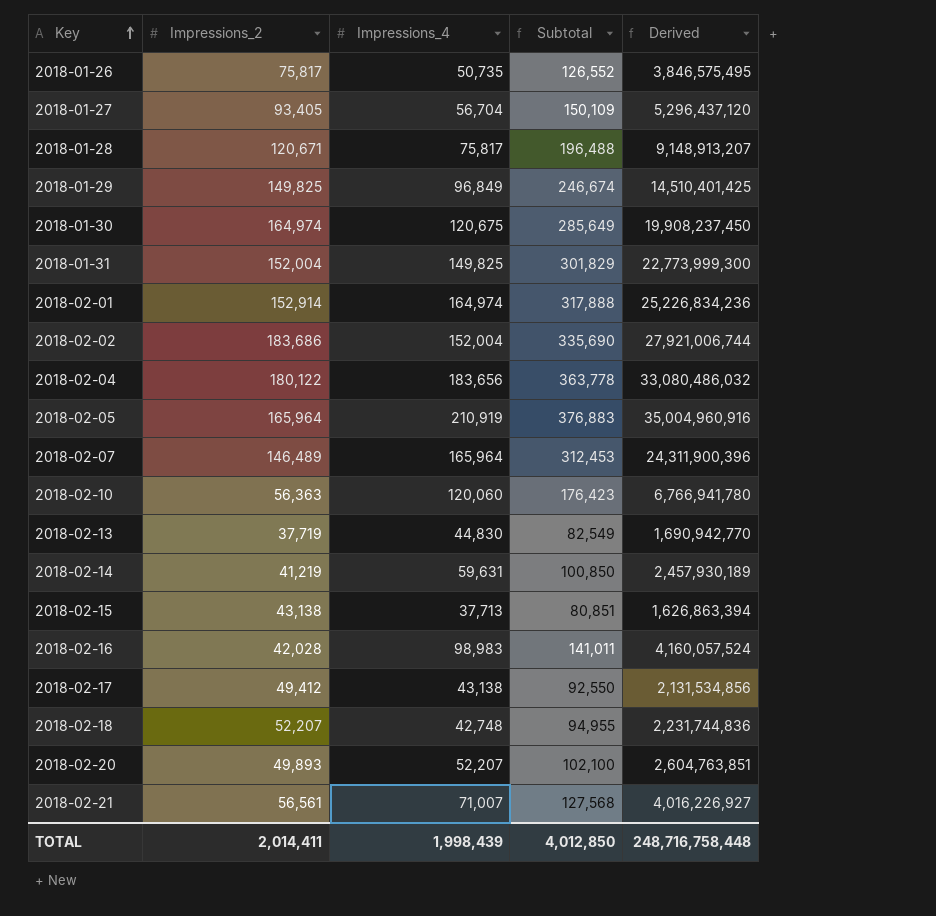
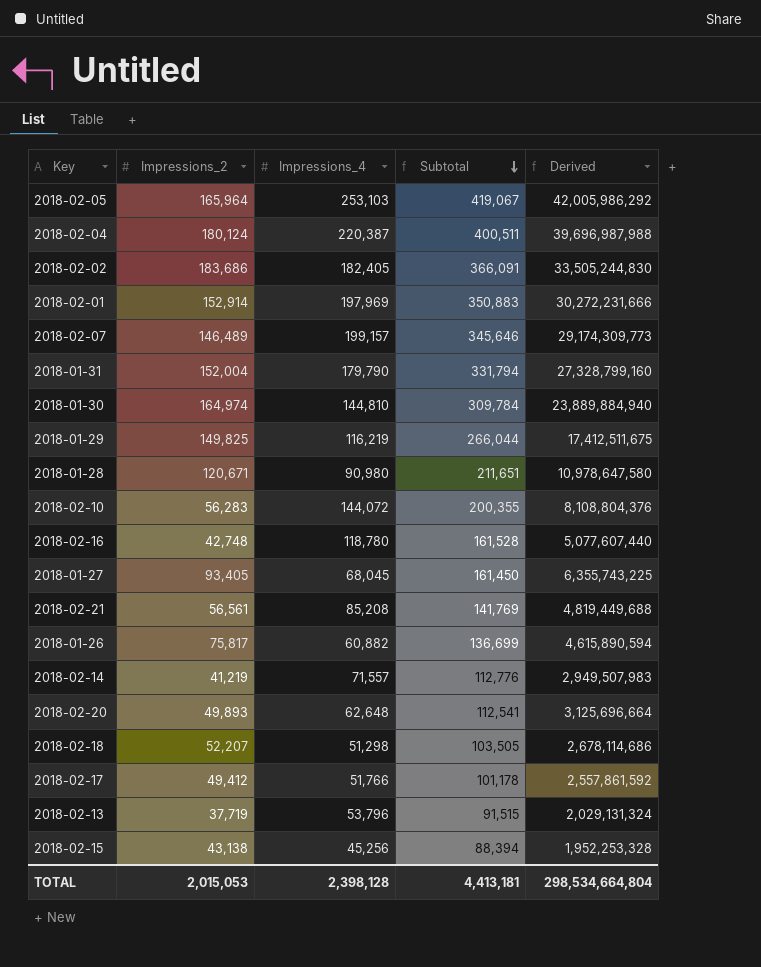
row order: Key ascending -> Subtotal descending
2018-02-05 | Impressions_4: 210,919 -> 253,103
2018-02-05 | Subtotal: 376,883 -> 419,067
2018-02-05 | Derived: 35,004,960,916 -> 42,005,986,292
2018-02-04 | Impressions_2: 180,122 -> 180,124
2018-02-04 | Impressions_4: 183,656 -> 220,387
2018-02-04 | Subtotal: 363,778 -> 400,511
2018-02-04 | Derived: 33,080,486,032 -> 39,696,987,988
2018-02-02 | Impressions_4: 152,004 -> 182,405
2018-02-02 | Subtotal: 335,690 -> 366,091
2018-02-02 | Derived: 27,921,006,744 -> 33,505,244,830
2018-02-01 | Impressions_4: 164,974 -> 197,969
2018-02-01 | Subtotal: 317,888 -> 350,883
2018-02-01 | Derived: 25,226,834,236 -> 30,272,231,666
2018-02-07 | Impressions_4: 165,964 -> 199,157
2018-02-07 | Subtotal: 312,453 -> 345,646
2018-02-07 | Derived: 24,311,900,396 -> 29,174,309,773
2018-01-31 | Impressions_4: 149,825 -> 179,790
2018-01-31 | Subtotal: 301,829 -> 331,794
2018-01-31 | Derived: 22,773,999,300 -> 27,328,799,160
2018-01-30 | Impressions_4: 120,675 -> 144,810
2018-01-30 | Subtotal: 285,649 -> 309,784
2018-01-30 | Derived: 19,908,237,450 -> 23,889,884,940
2018-01-29 | Impressions_4: 96,849 -> 116,219
2018-01-29 | Subtotal: 246,674 -> 266,044
2018-01-29 | Derived: 14,510,401,425 -> 17,412,511,675
2018-01-28 | Impressions_4: 75,817 -> 90,980
2018-01-28 | Subtotal: 196,488 -> 211,651
2018-01-28 | Derived: 9,148,913,207 -> 10,978,647,580
2018-02-10 | Impressions_2: 56,363 -> 56,283
2018-02-10 | Impressions_4: 120,060 -> 144,072
2018-02-10 | Subtotal: 176,423 -> 200,355
2018-02-10 | Derived: 6,766,941,780 -> 8,108,804,376
2018-02-16 | Impressions_2: 42,028 -> 42,748
2018-02-16 | Impressions_4: 98,983 -> 118,780
2018-02-16 | Subtotal: 141,011 -> 161,528
2018-02-16 | Derived: 4,160,057,524 -> 5,077,607,440
2018-01-27 | Impressions_4: 56,704 -> 68,045
2018-01-27 | Subtotal: 150,109 -> 161,450
2018-01-27 | Derived: 5,296,437,120 -> 6,355,743,225
2018-02-21 | Impressions_4: 71,007 -> 85,208
2018-02-21 | Subtotal: 127,568 -> 141,769
2018-02-21 | Derived: 4,016,226,927 -> 4,819,449,688
2018-01-26 | Impressions_4: 50,735 -> 60,882
2018-01-26 | Subtotal: 126,552 -> 136,699
2018-01-26 | Derived: 3,846,575,495 -> 4,615,890,594
2018-02-14 | Impressions_4: 59,631 -> 71,557
2018-02-14 | Subtotal: 100,850 -> 112,776
2018-02-14 | Derived: 2,457,930,189 -> 2,949,507,983
2018-02-20 | Impressions_4: 52,207 -> 62,648
2018-02-20 | Subtotal: 102,100 -> 112,541
2018-02-20 | Derived: 2,604,763,851 -> 3,125,696,664
2018-02-18 | Impressions_4: 42,748 -> 51,298
2018-02-18 | Subtotal: 94,955 -> 103,505
2018-02-18 | Derived: 2,231,744,836 -> 2,678,114,686
2018-02-17 | Impressions_4: 43,138 -> 51,766
2018-02-17 | Subtotal: 92,550 -> 101,178
2018-02-17 | Derived: 2,131,534,856 -> 2,557,861,592
2018-02-13 | Impressions_4: 44,830 -> 53,796
2018-02-13 | Subtotal: 82,549 -> 91,515
2018-02-13 | Derived: 1,690,942,770 -> 2,029,131,324
2018-02-15 | Impressions_4: 37,713 -> 45,256
2018-02-15 | Subtotal: 80,851 -> 88,394
2018-02-15 | Derived: 1,626,863,394 -> 1,952,253,328
TOTAL | Impressions_2: 2,014,411 -> 2,015,053
TOTAL | Impressions_4: 1,998,439 -> 2,398,128
TOTAL | Subtotal: 4,012,850 -> 4,413,181
TOTAL | Derived: 248,716,758,448 -> 298,534,664,804

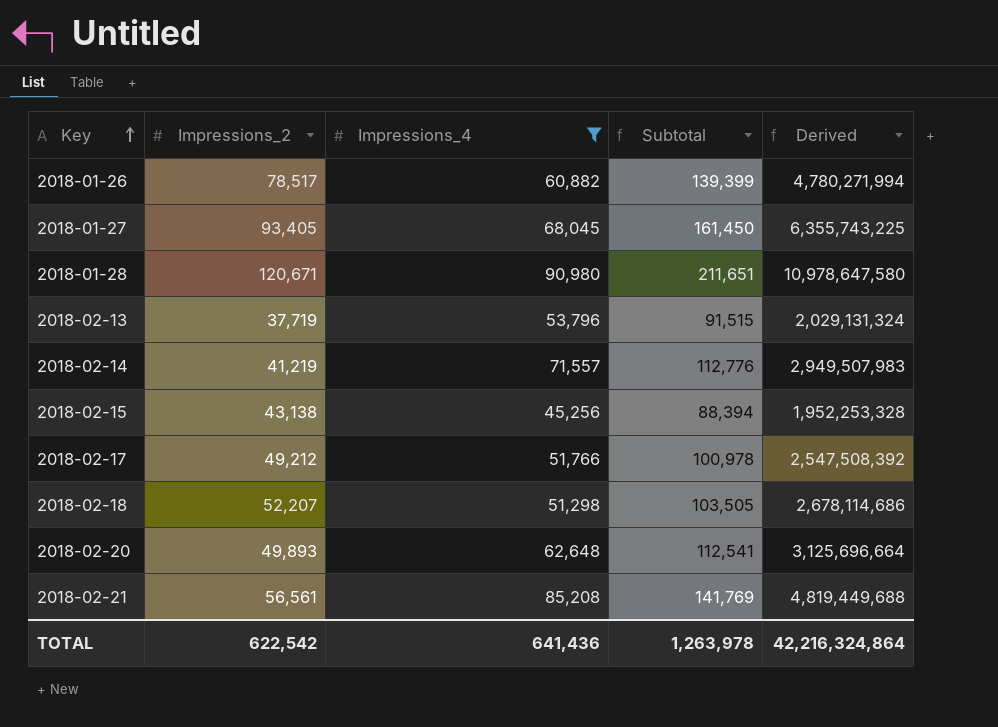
filter: none -> Impressions_4 <= 90,980
row order: Subtotal descending -> Key ascending
2018-01-26 | Impressions_2: 75,817 -> 78,517
2018-01-26 | Subtotal: 136,699 -> 139,399
2018-01-26 | Derived: 4,615,890,594 -> 4,780,271,994
2018-02-17 | Impressions_2: 49,412 -> 49,212
2018-02-17 | Subtotal: 101,178 -> 100,978
2018-02-17 | Derived: 2,557,861,592 -> 2,547,508,392
TOTAL | Impressions_2: 2,015,053 -> 622,542
TOTAL | Impressions_4: 2,398,128 -> 641,436
TOTAL | Subtotal: 4,413,181 -> 1,263,978
TOTAL | Derived: 298,534,664,804 -> 42,216,324,864

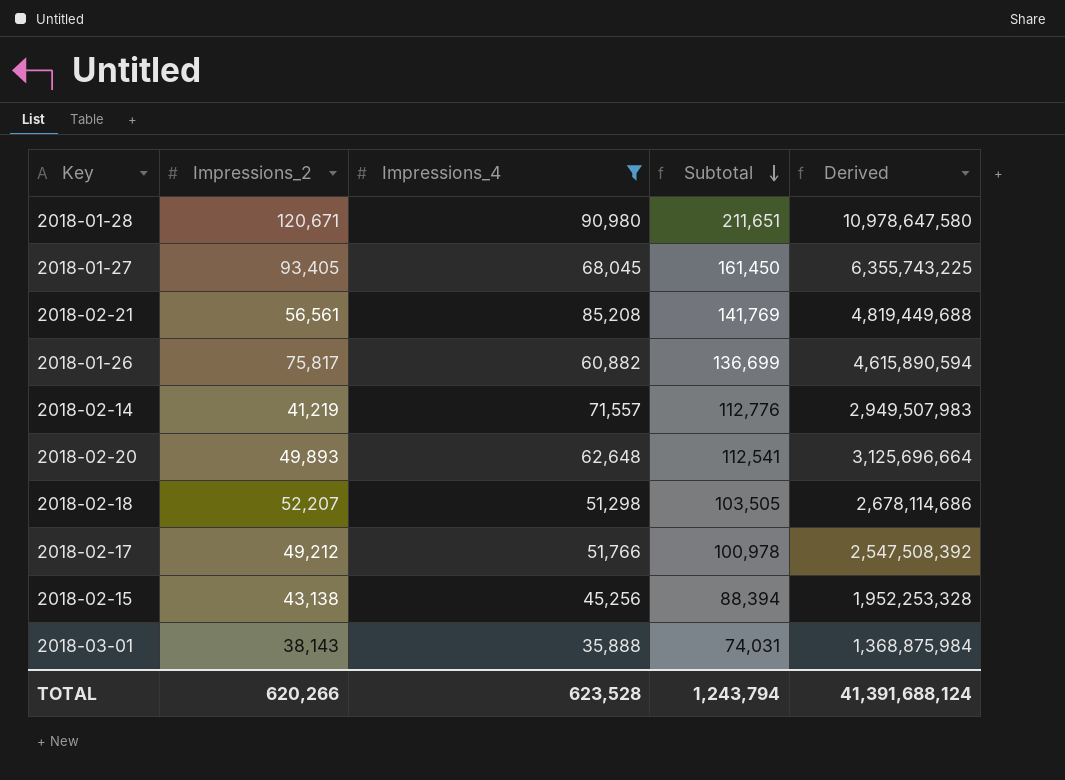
row order: Key ascending -> Subtotal descending
row 2018-02-13: 37,719 | 53,796 | 91,515 | 2,029,131,324 -> none
2018-01-26 | Impressions_2: 78,517 -> 75,817
2018-01-26 | Subtotal: 139,399 -> 136,699
2018-01-26 | Derived: 4,780,271,994 -> 4,615,890,594
row 2018-03-01: none -> 38,143 | 35,888 | 74,031 | 1,368,875,984
TOTAL | Impressions_2: 622,542 -> 620,266
TOTAL | Impressions_4: 641,436 -> 623,528
TOTAL | Subtotal: 1,263,978 -> 1,243,794
TOTAL | Derived: 42,216,324,864 -> 41,391,688,124

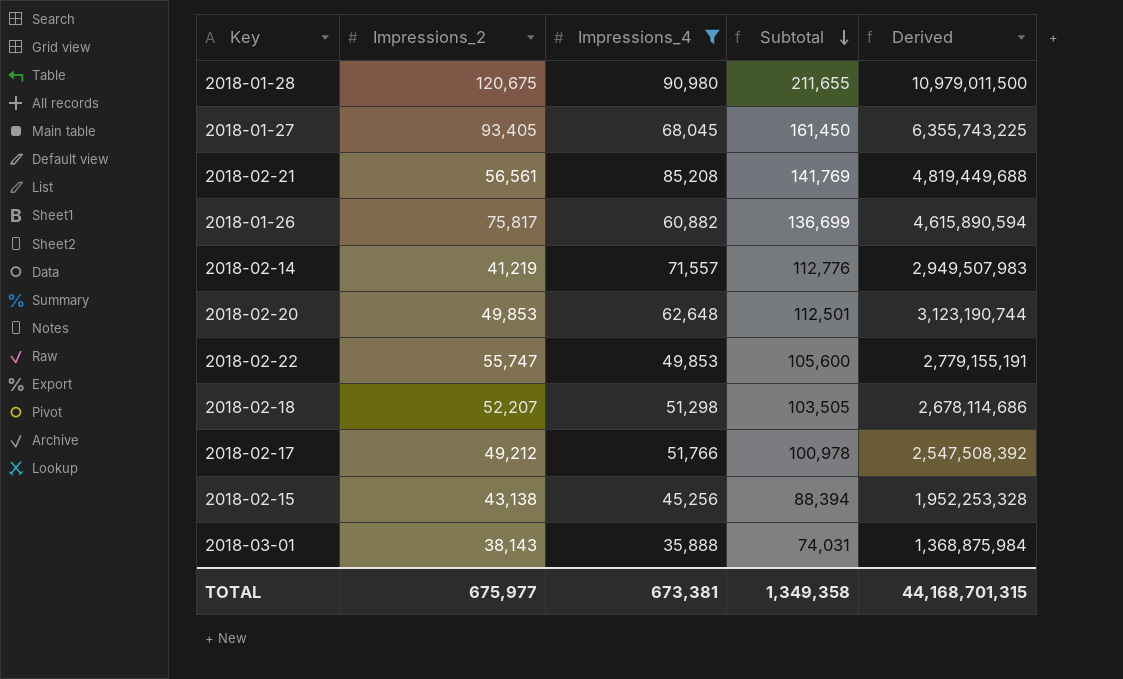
2018-01-28 | Impressions_2: 120,671 -> 120,675
2018-01-28 | Subtotal: 211,651 -> 211,655
2018-01-28 | Derived: 10,978,647,580 -> 10,979,011,500
2018-02-20 | Impressions_2: 49,893 -> 49,853
2018-02-20 | Subtotal: 112,541 -> 112,501
2018-02-20 | Derived: 3,125,696,664 -> 3,123,190,744
row 2018-02-22: none -> 55,747 | 49,853 | 105,600 | 2,779,155,191
TOTAL | Impressions_2: 620,266 -> 675,977
TOTAL | Impressions_4: 623,528 -> 673,381
TOTAL | Subtotal: 1,243,794 -> 1,349,358
TOTAL | Derived: 41,391,688,124 -> 44,168,701,315

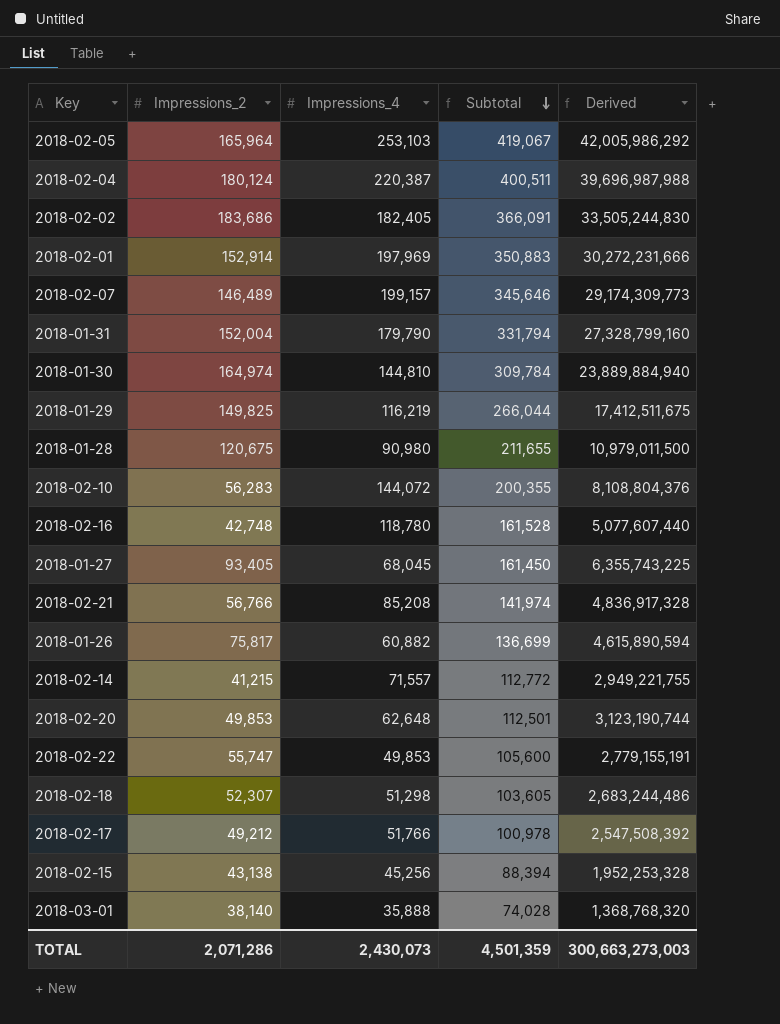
filter: Impressions_4 <= 90,980 -> none
2018-02-21 | Impressions_2: 56,561 -> 56,766
2018-02-21 | Subtotal: 141,769 -> 141,974
2018-02-21 | Derived: 4,819,449,688 -> 4,836,917,328
2018-02-14 | Impressions_2: 41,219 -> 41,215
2018-02-14 | Subtotal: 112,776 -> 112,772
2018-02-14 | Derived: 2,949,507,983 -> 2,949,221,755
2018-02-18 | Impressions_2: 52,207 -> 52,307
2018-02-18 | Subtotal: 103,505 -> 103,605
2018-02-18 | Derived: 2,678,114,686 -> 2,683,244,486
2018-03-01 | Impressions_2: 38,143 -> 38,140
2018-03-01 | Subtotal: 74,031 -> 74,028
2018-03-01 | Derived: 1,368,875,984 -> 1,368,768,320
TOTAL | Impressions_2: 675,977 -> 2,071,286
TOTAL | Impressions_4: 673,381 -> 2,430,073
TOTAL | Subtotal: 1,349,358 -> 4,501,359
TOTAL | Derived: 44,168,701,315 -> 300,663,273,003

